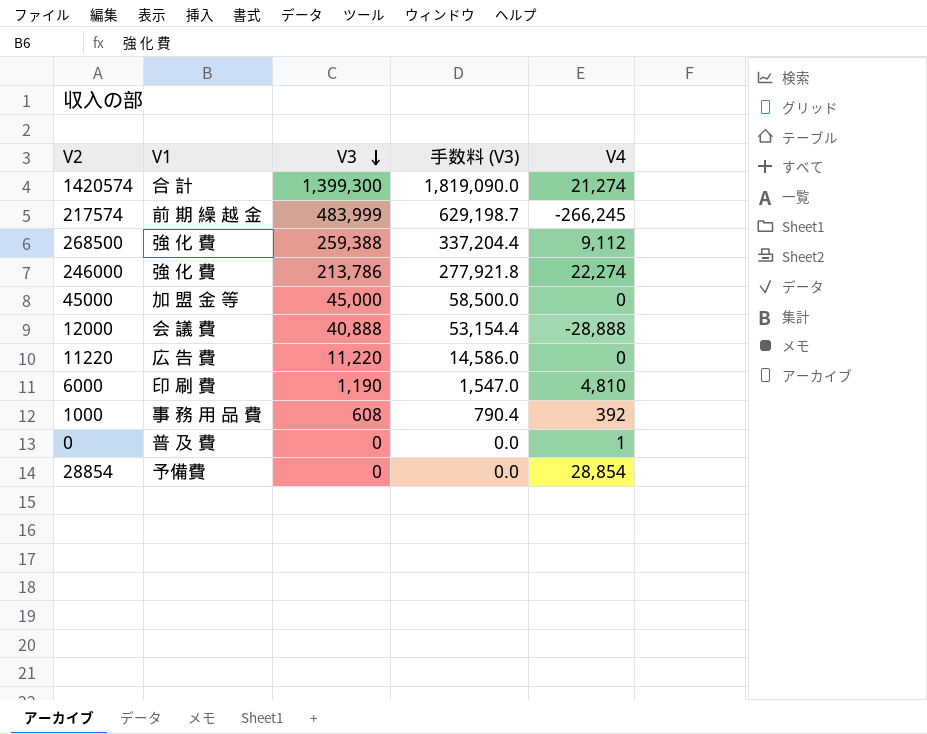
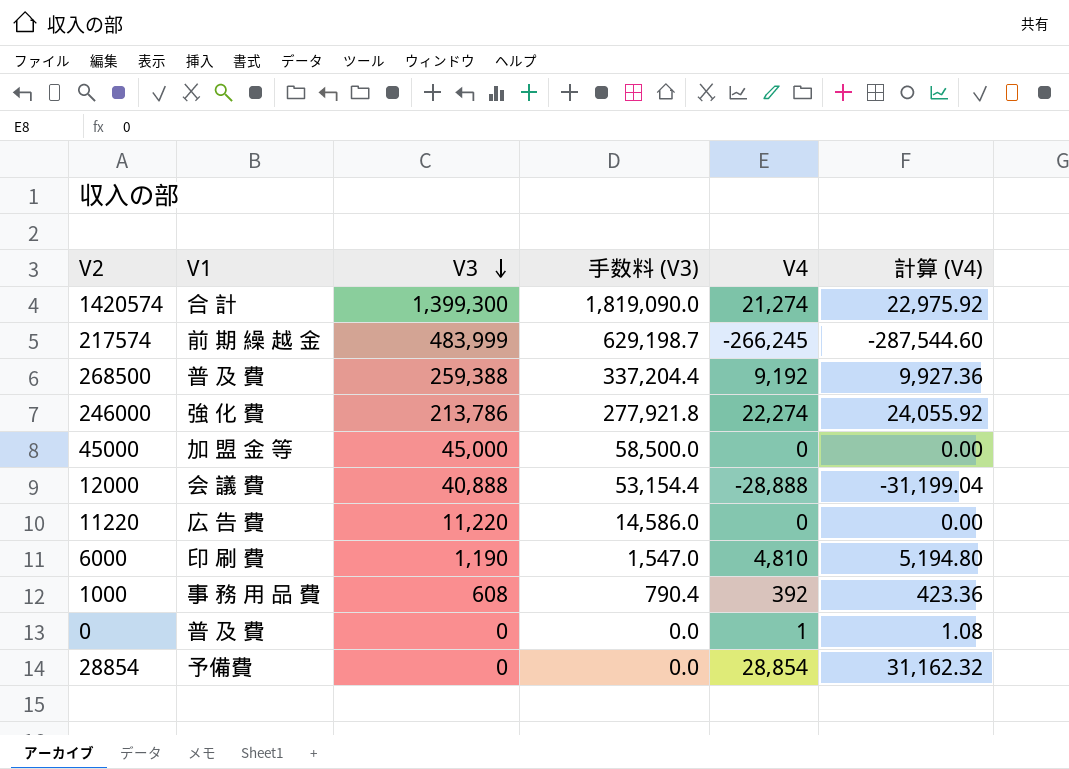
column 計算 (V4) | formula: none -> [V4] * 1.08
268500 | V1: 強 化 費 -> 普 及 費
268500 | V4: 9,112 -> 9,192

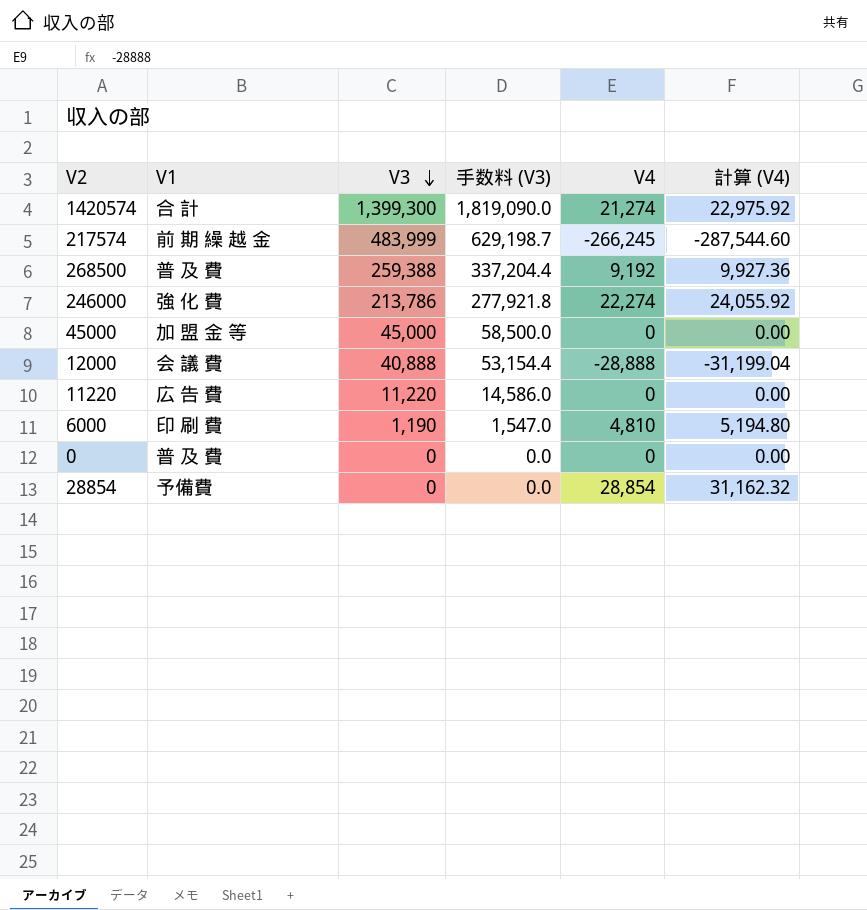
row 1000: 事 務 用 品 費 | 608 | 790.4 | 392 | 423.36 -> none
0 | V4: 1 -> 0
0 | 計算 (V4): 1.08 -> 0.00

